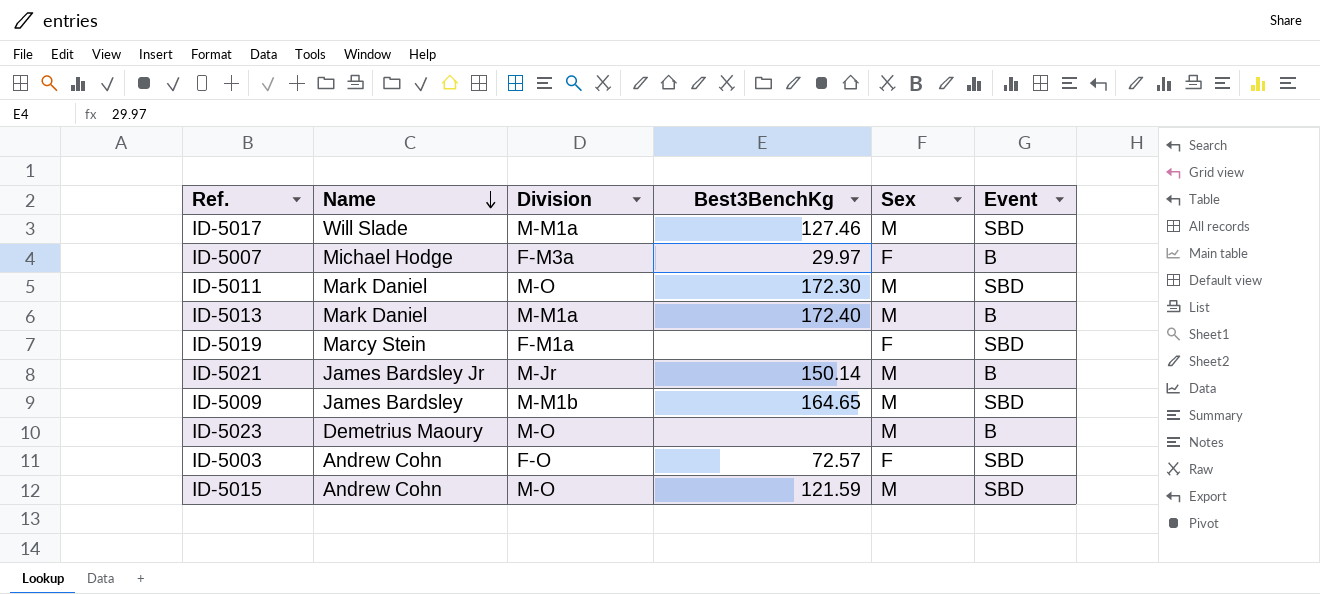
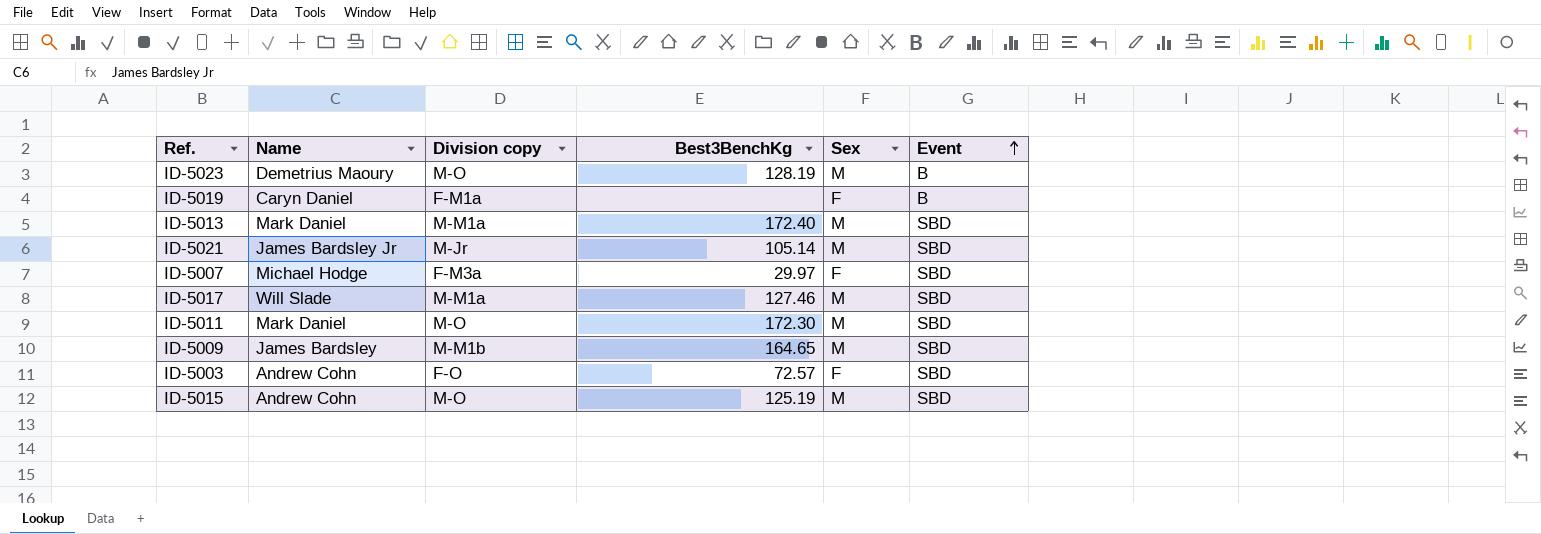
row order: Name descending -> Event ascending
column name: Division -> Division copy
ID-5023 | Best3BenchKg: none -> 128.19
ID-5019 | Name: Marcy Stein -> Caryn Daniel
ID-5019 | Event: SBD -> B
ID-5013 | Event: B -> SBD
ID-5021 | Best3BenchKg: 150.14 -> 105.14
ID-5021 | Event: B -> SBD
ID-5007 | Event: B -> SBD
ID-5015 | Best3BenchKg: 121.59 -> 125.19

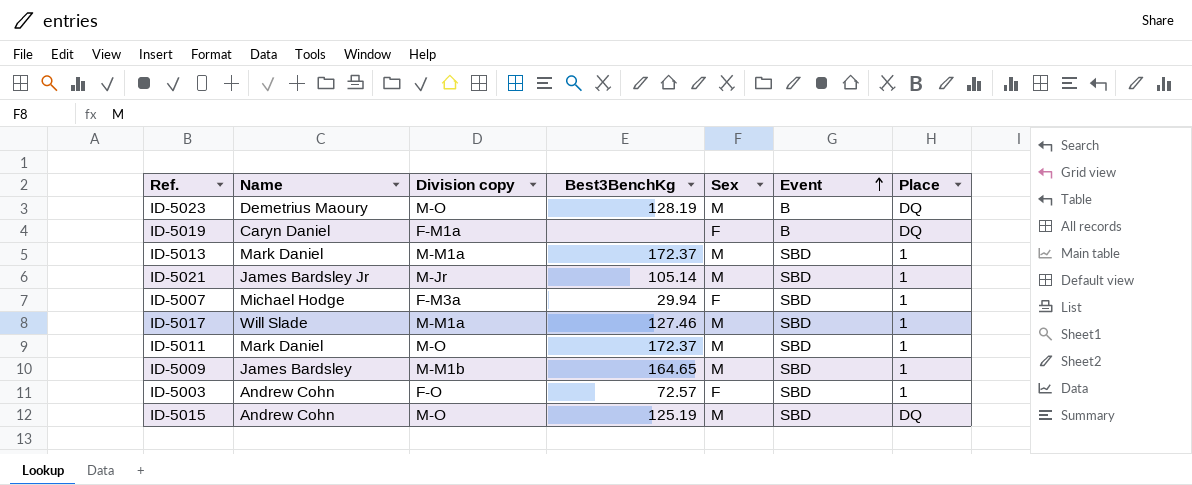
column Place | position: none -> 7
ID-5013 | Best3BenchKg: 172.40 -> 172.37
ID-5007 | Best3BenchKg: 29.97 -> 29.94
ID-5011 | Best3BenchKg: 172.30 -> 172.37

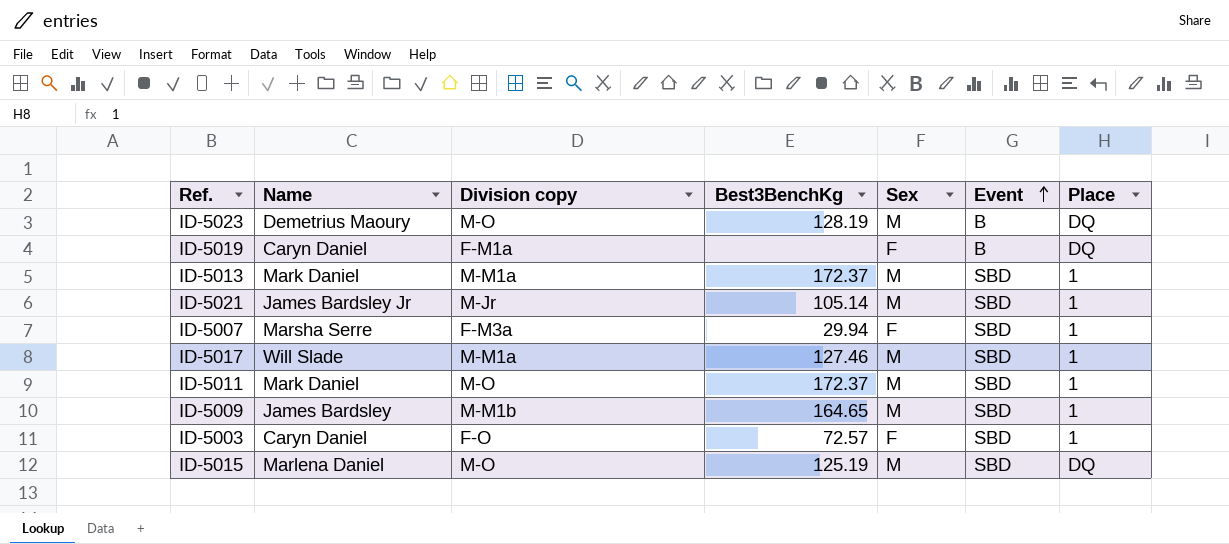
ID-5007 | Name: Michael Hodge -> Marsha Serre
ID-5003 | Name: Andrew Cohn -> Caryn Daniel
ID-5015 | Name: Andrew Cohn -> Marlena Daniel

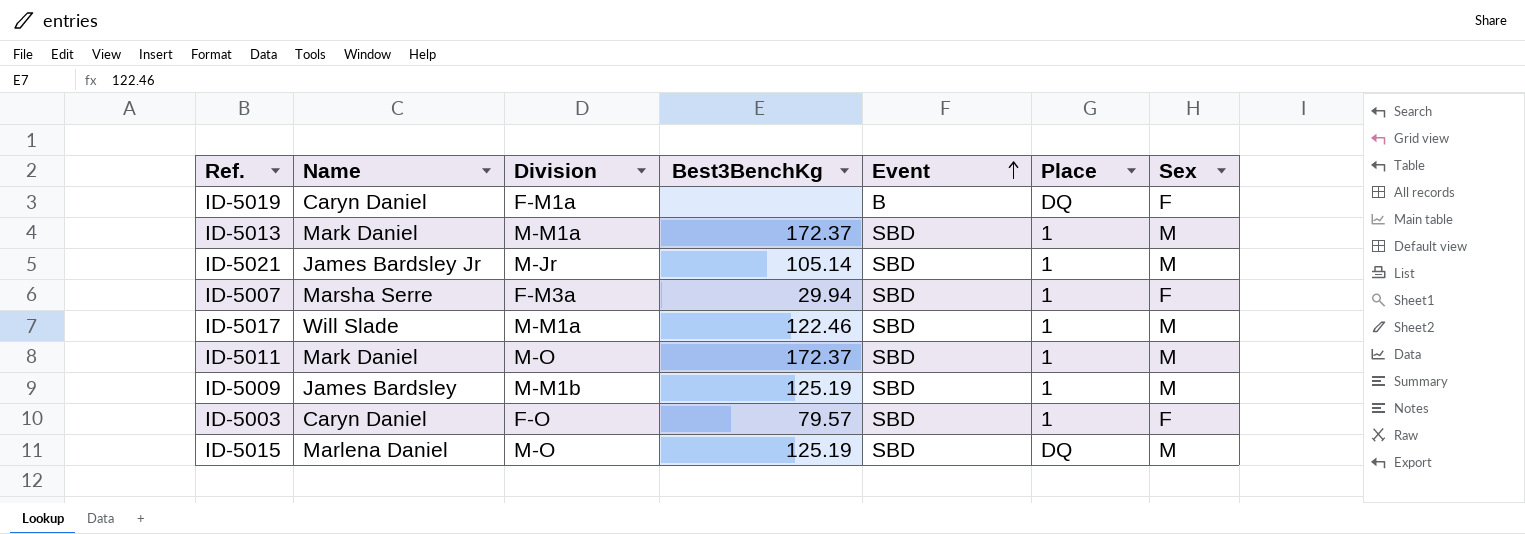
column name: Division copy -> Division
column Sex | position: 5 -> 7
row ID-5023: Demetrius Maoury | M-O | 128.19 | M | B | DQ -> none
ID-5017 | Best3BenchKg: 127.46 -> 122.46
ID-5009 | Best3BenchKg: 164.65 -> 125.19
ID-5003 | Best3BenchKg: 72.57 -> 79.57

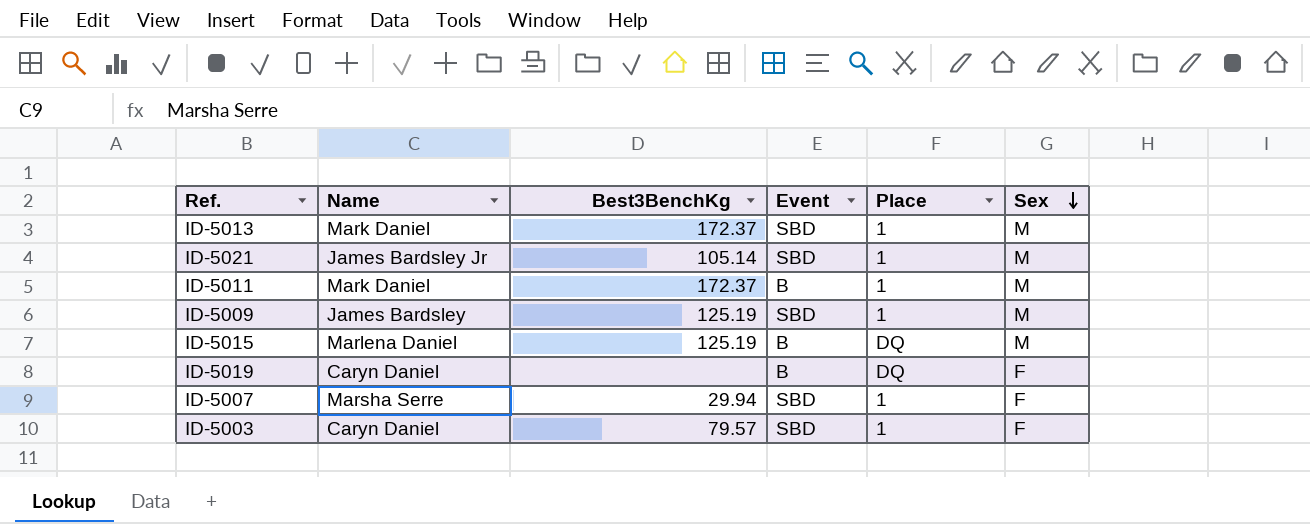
row order: Event ascending -> Sex descending
column Division | position: 3 -> none
row ID-5017: Will Slade | M-M1a | 122.46 | SBD | 1 | M -> none
ID-5011 | Event: SBD -> B
ID-5015 | Event: SBD -> B

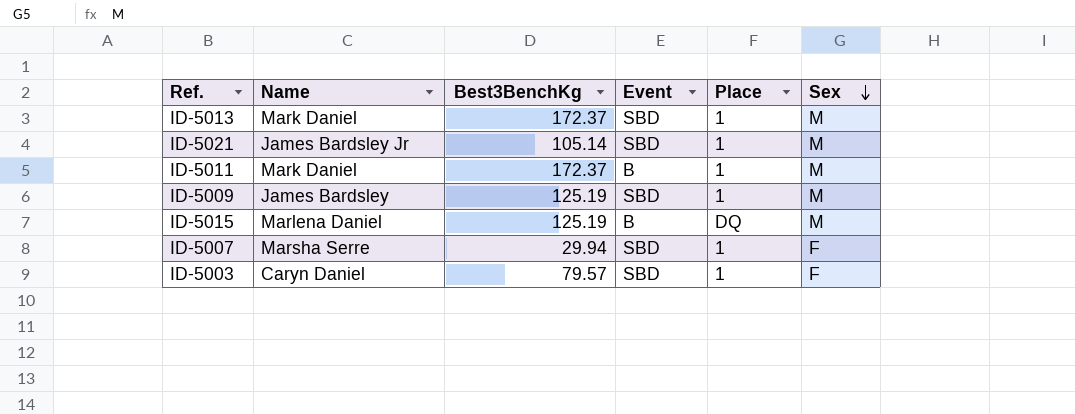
row ID-5019: Caryn Daniel | none | B | DQ | F -> none

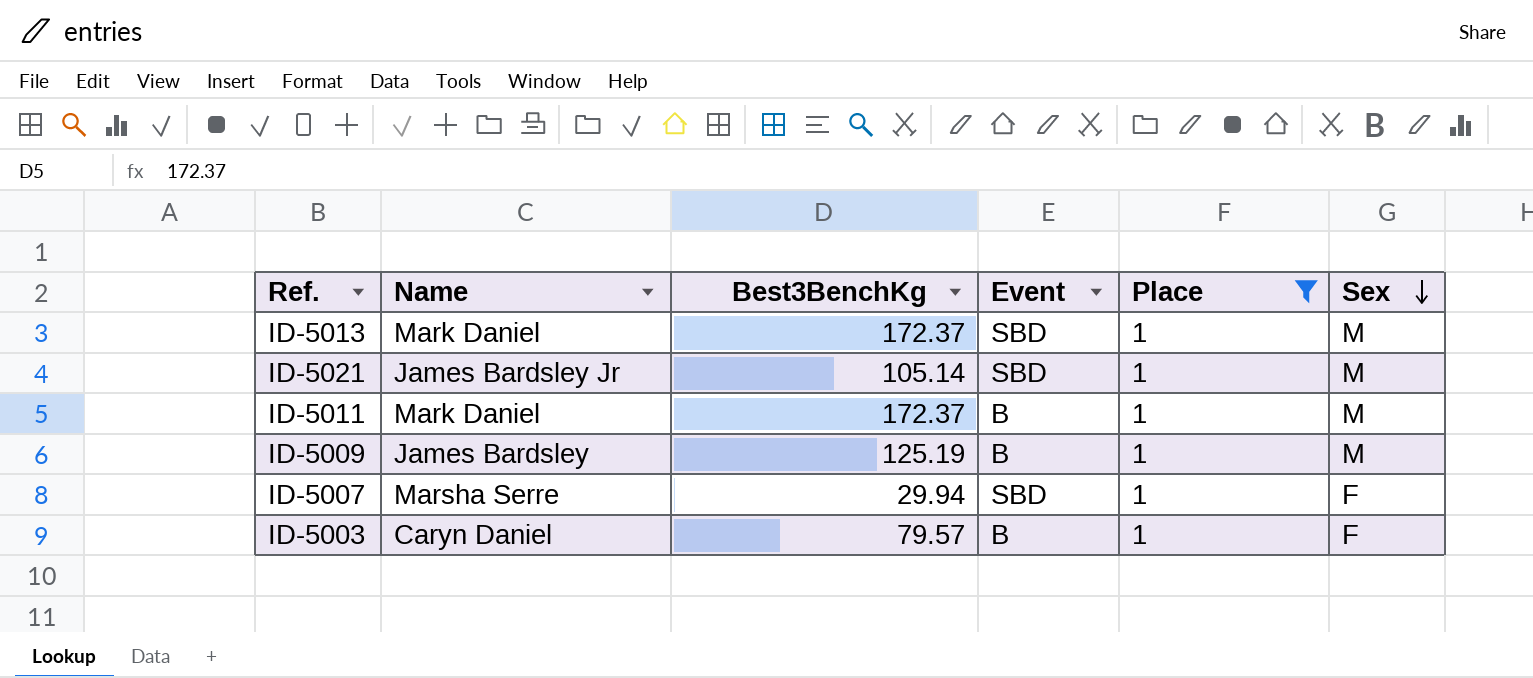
filter: none -> Place = 1
ID-5009 | Event: SBD -> B
ID-5003 | Event: SBD -> B

